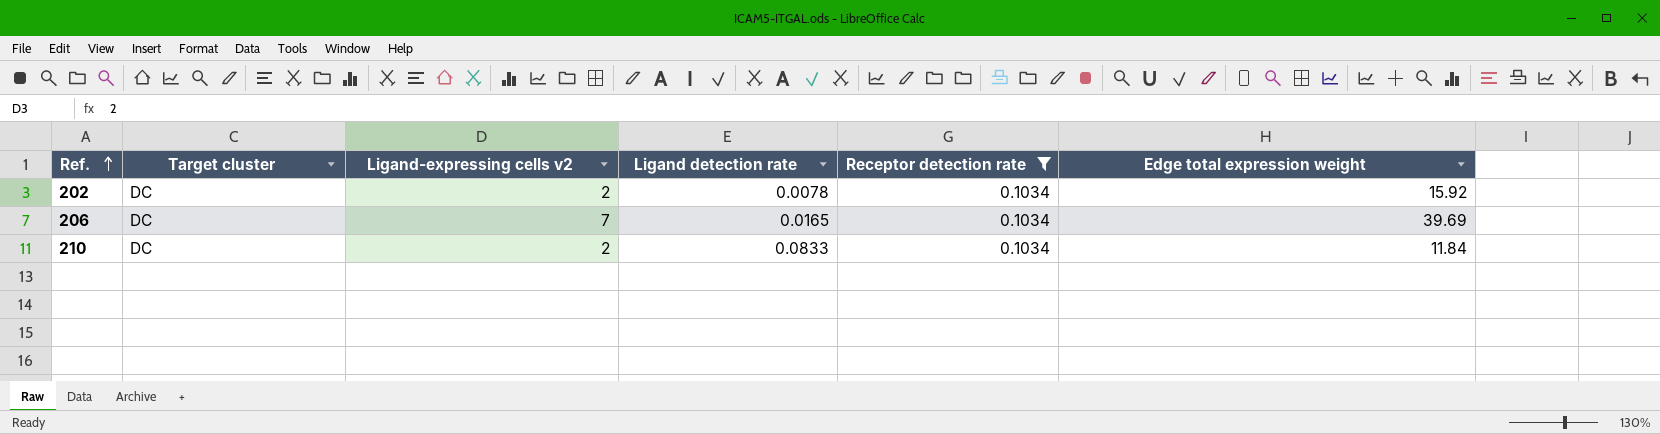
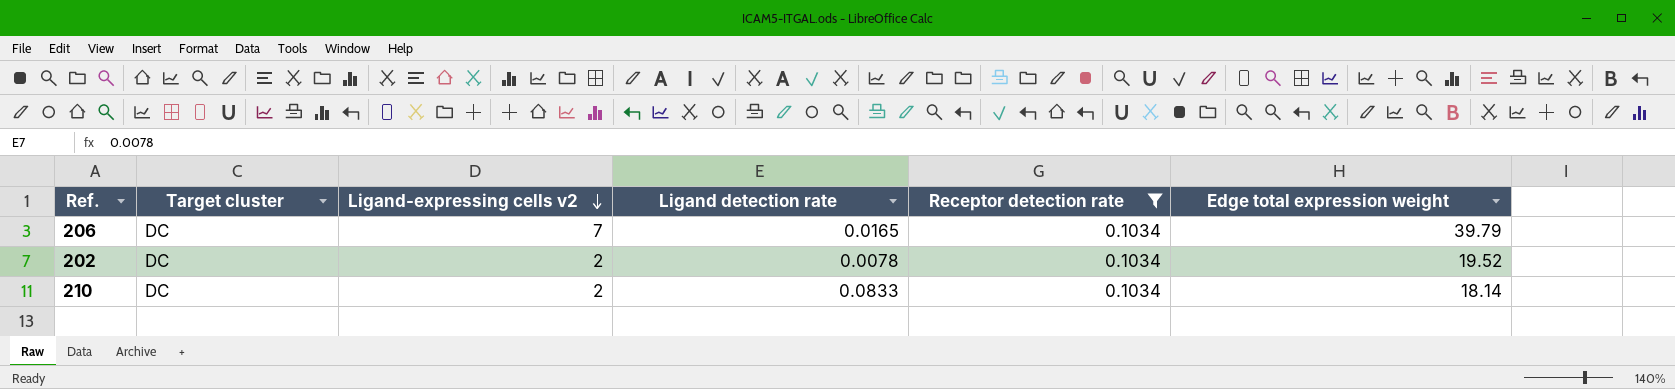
row order: Ref. ascending -> Ligand-expressing cells v2 descending
206 | Edge total expression weight: 39.69 -> 39.79
202 | Edge total expression weight: 15.92 -> 19.52
210 | Edge total expression weight: 11.84 -> 18.14

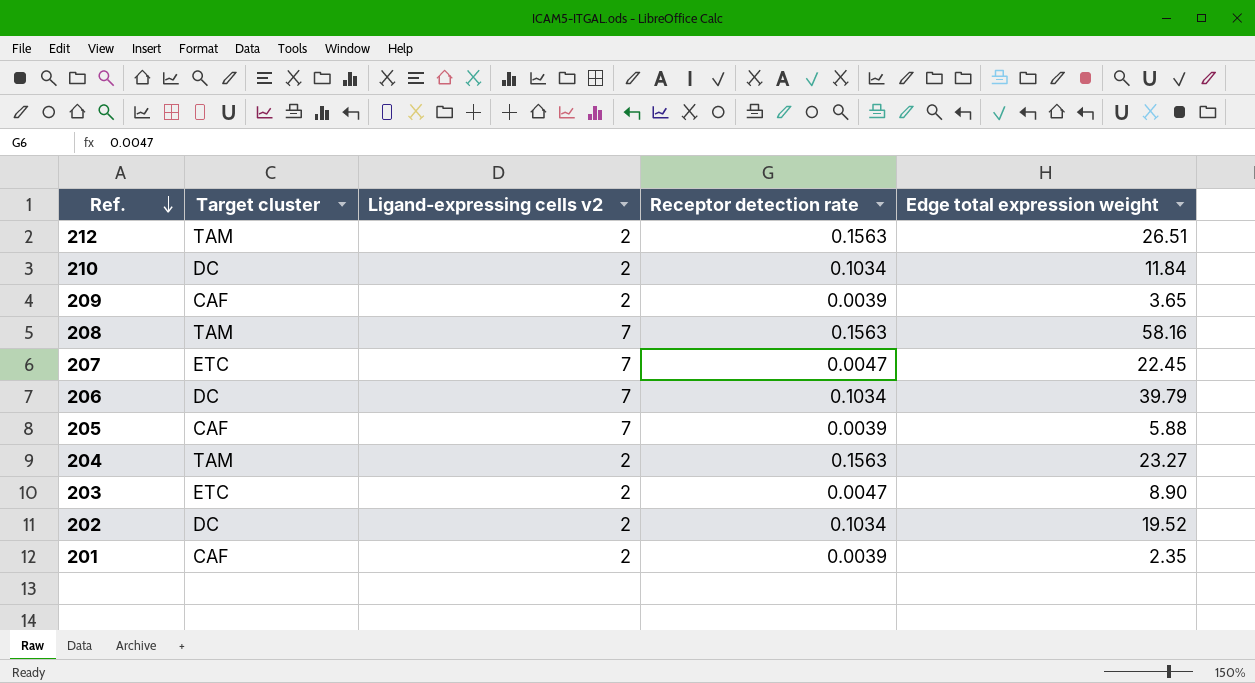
filter: Receptor detection rate = 0.1034 -> none
row order: Ligand-expressing cells v2 descending -> Ref. descending
column Ligand detection rate | position: 4 -> none
210 | Edge total expression weight: 18.14 -> 11.84

